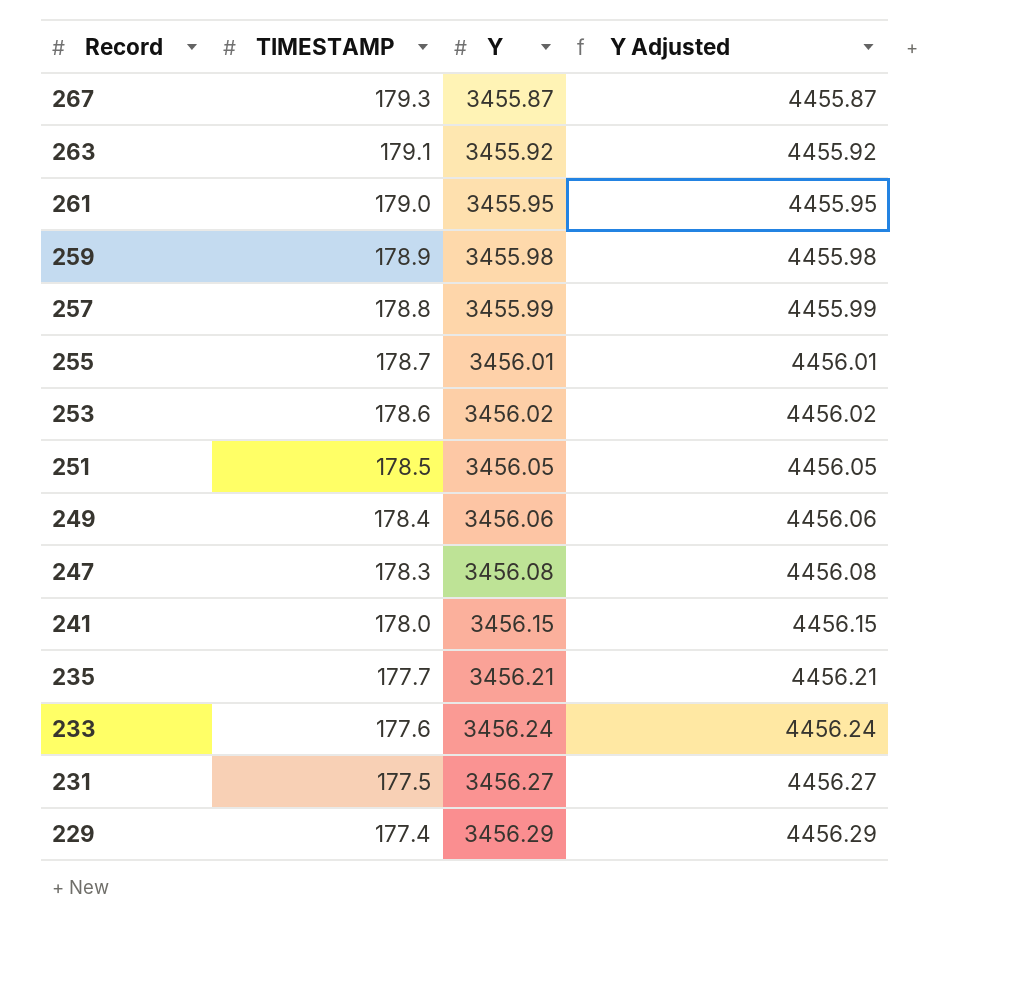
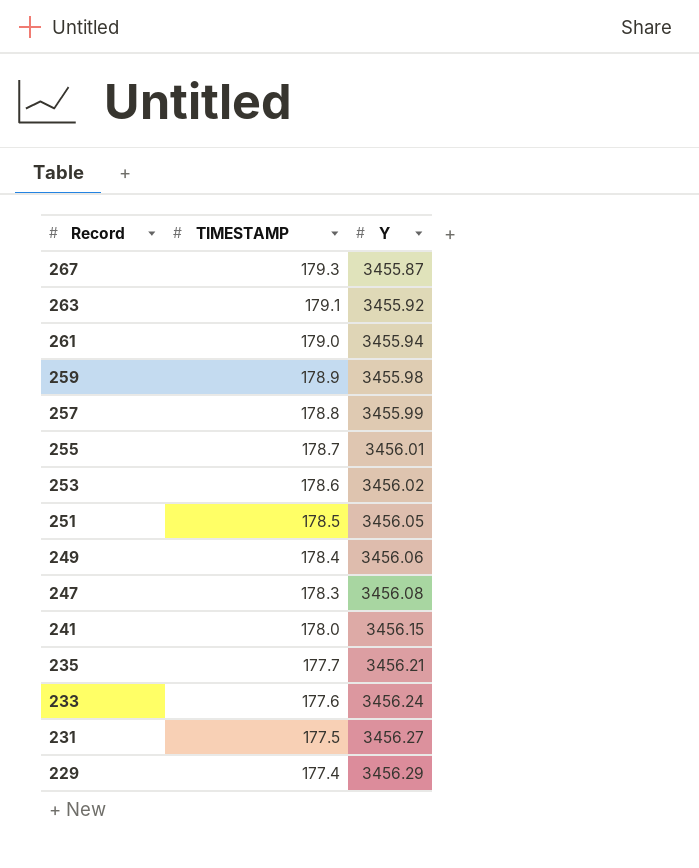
column Y Adjusted | formula: [Y] + 1000 -> none
261 | Y: 3455.95 -> 3455.94

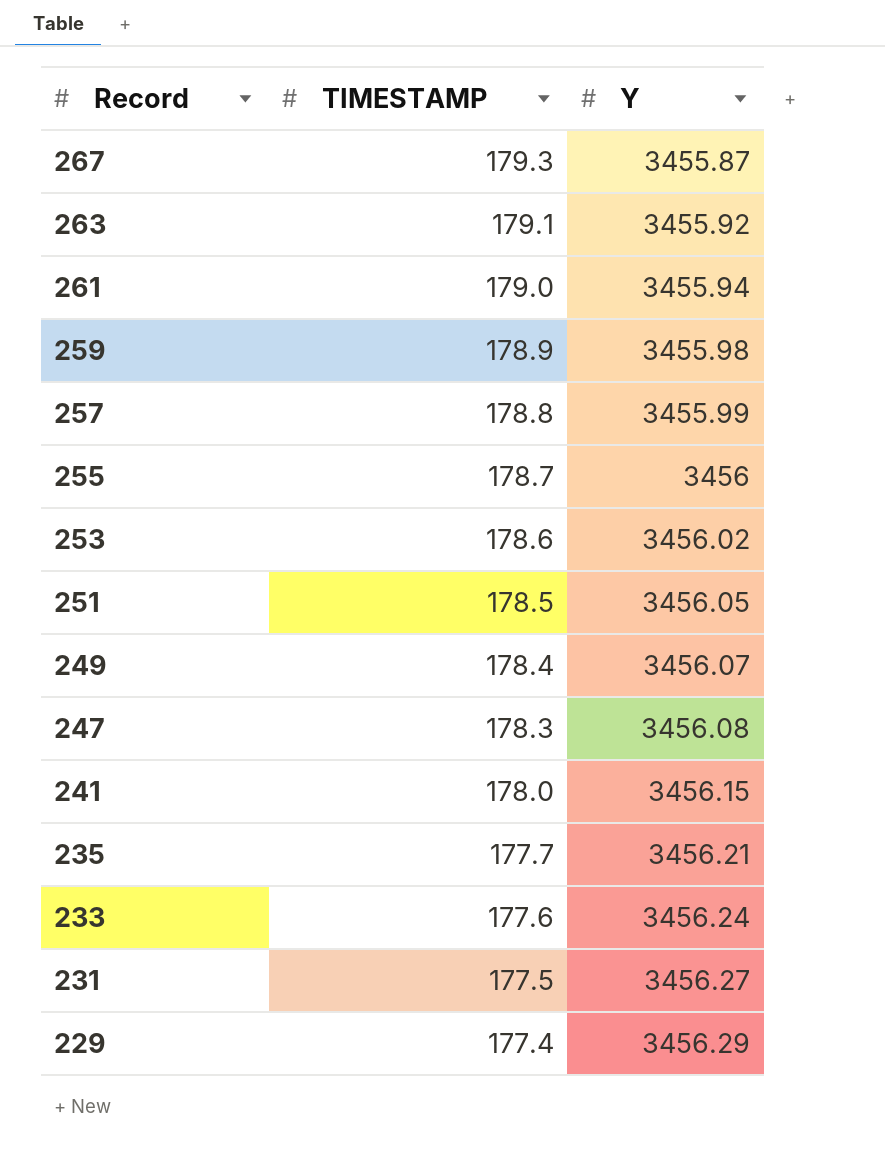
255 | Y: 3456.01 -> 3456
249 | Y: 3456.06 -> 3456.07

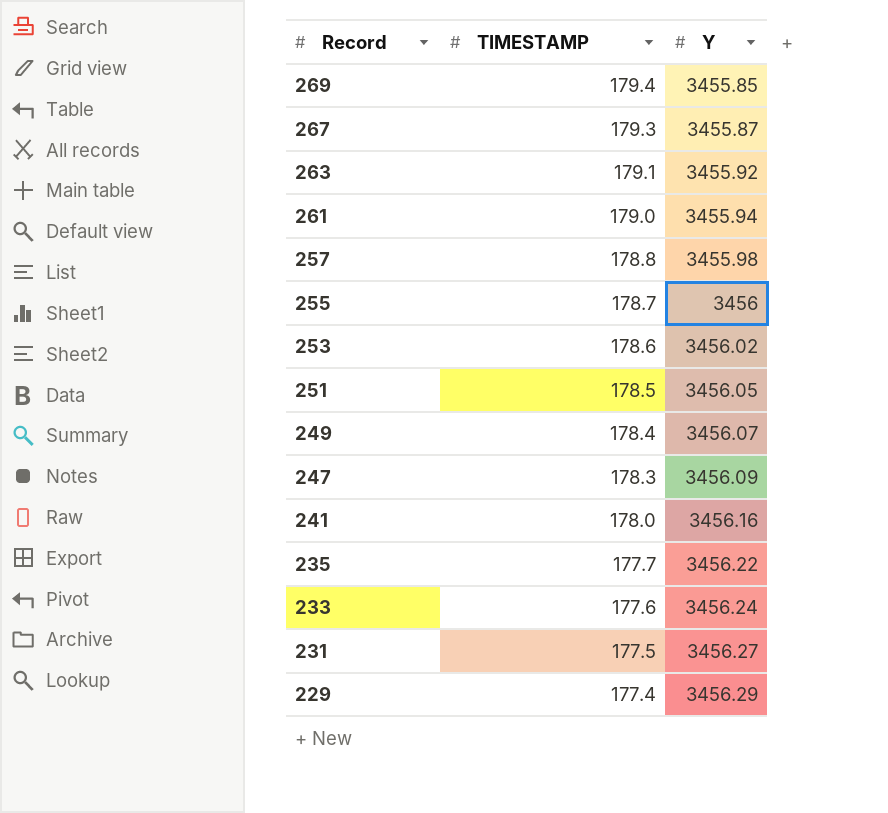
row 259: 178.9 | 3455.98 -> none
row 269: none -> 179.4 | 3455.85
257 | Y: 3455.99 -> 3455.98
247 | Y: 3456.08 -> 3456.09
241 | Y: 3456.15 -> 3456.16
235 | Y: 3456.21 -> 3456.22

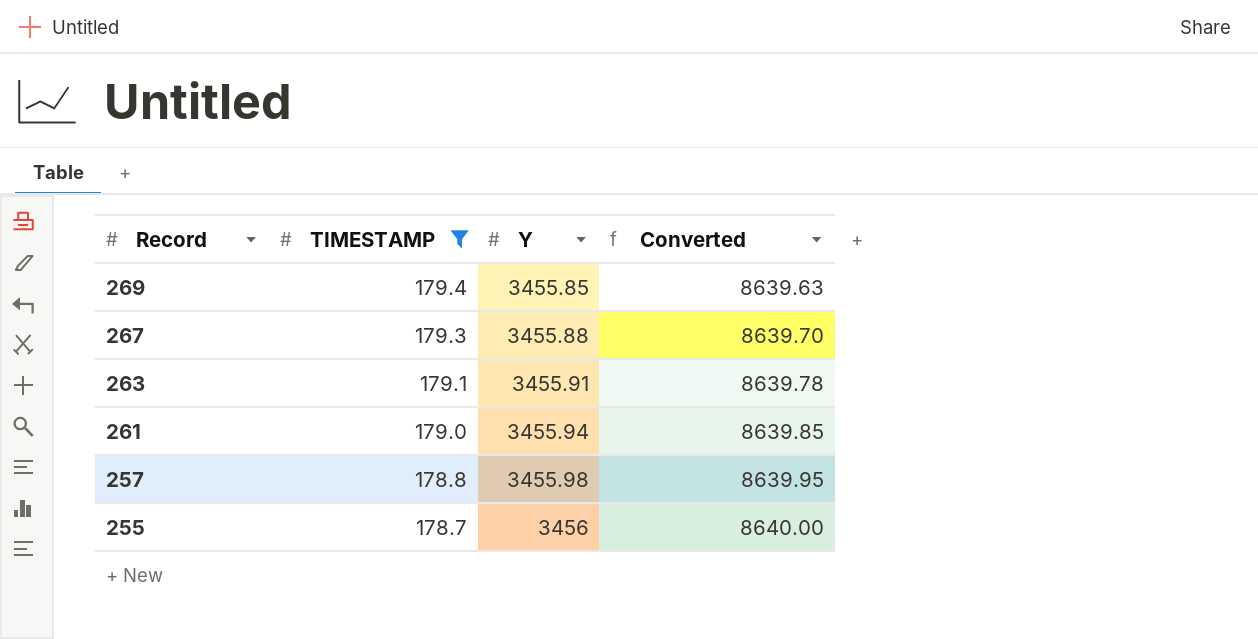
filter: none -> TIMESTAMP >= 178.7
column Converted | formula: none -> [Y] * 2.5
267 | Y: 3455.87 -> 3455.88
263 | Y: 3455.92 -> 3455.91

